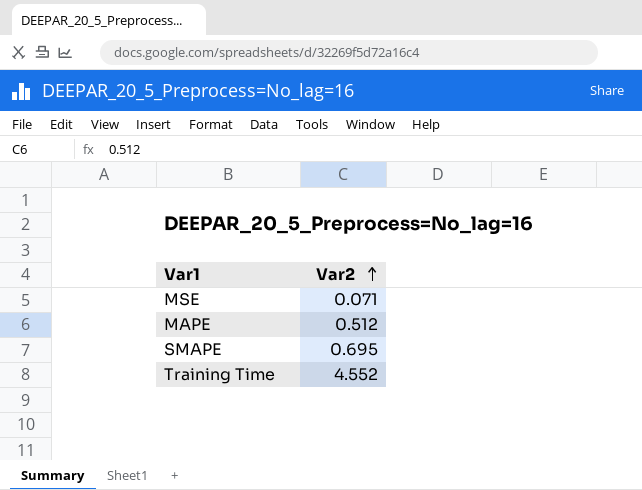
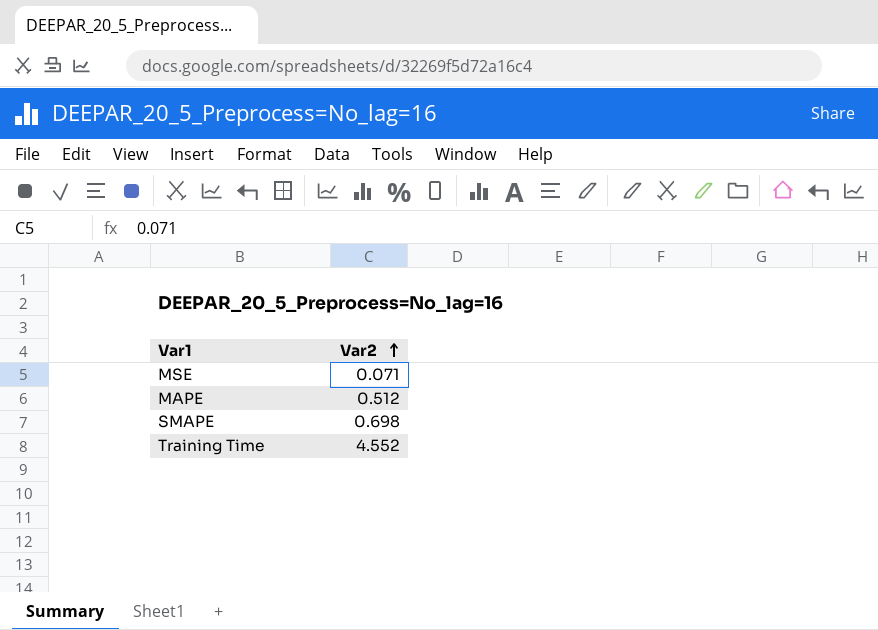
SMAPE | Var2: 0.695 -> 0.698

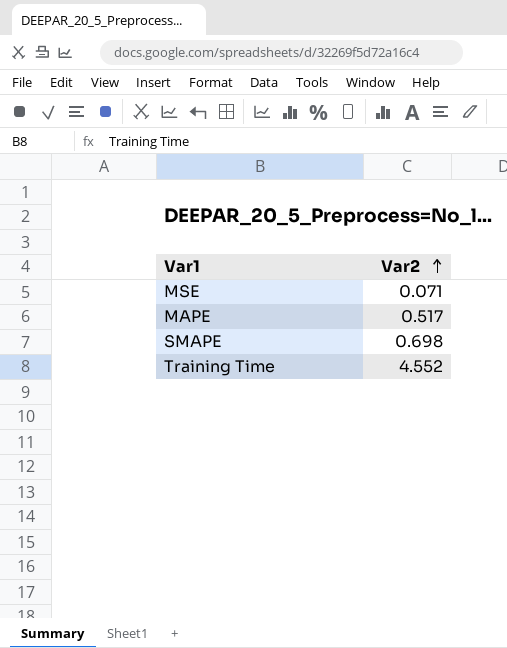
MAPE | Var2: 0.512 -> 0.517

